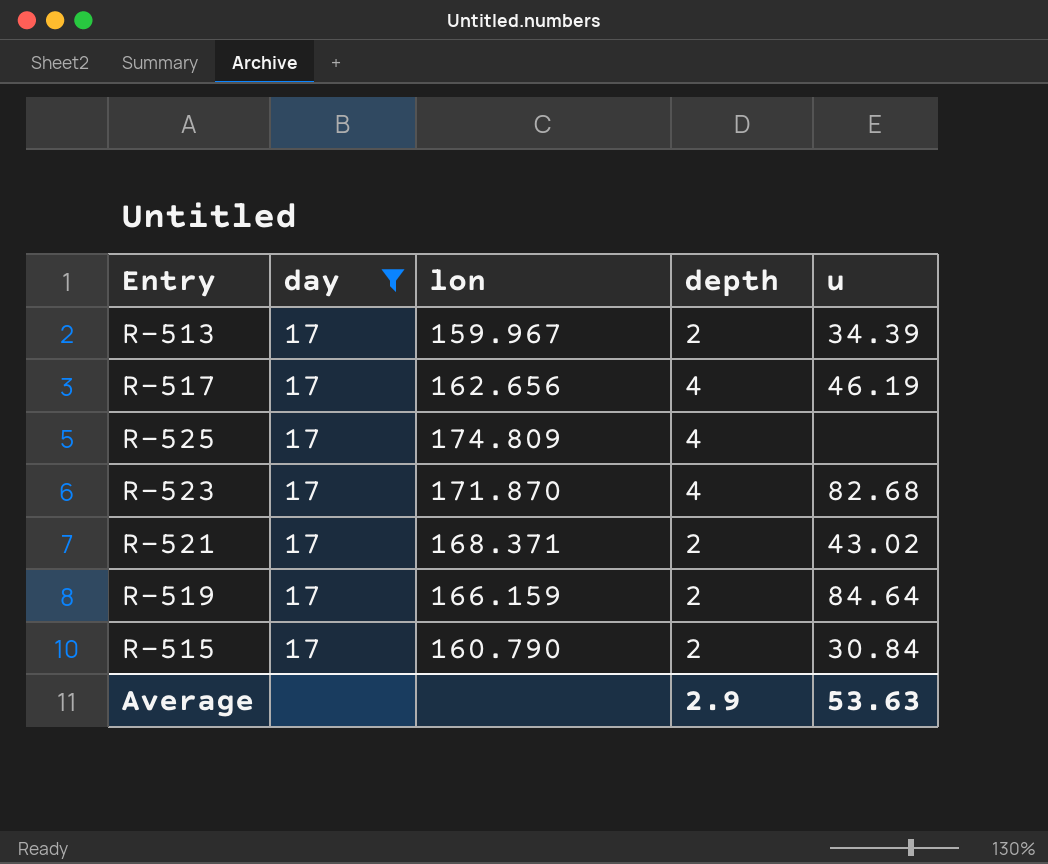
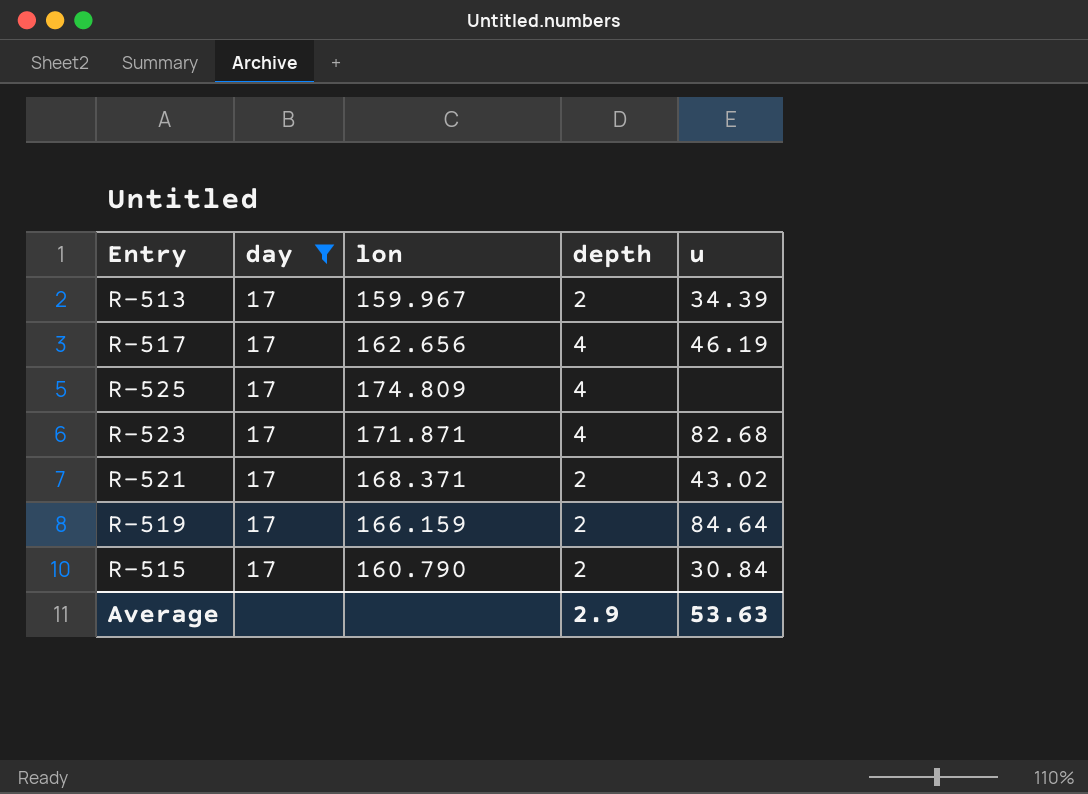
R-523 | lon: 171.870 -> 171.871

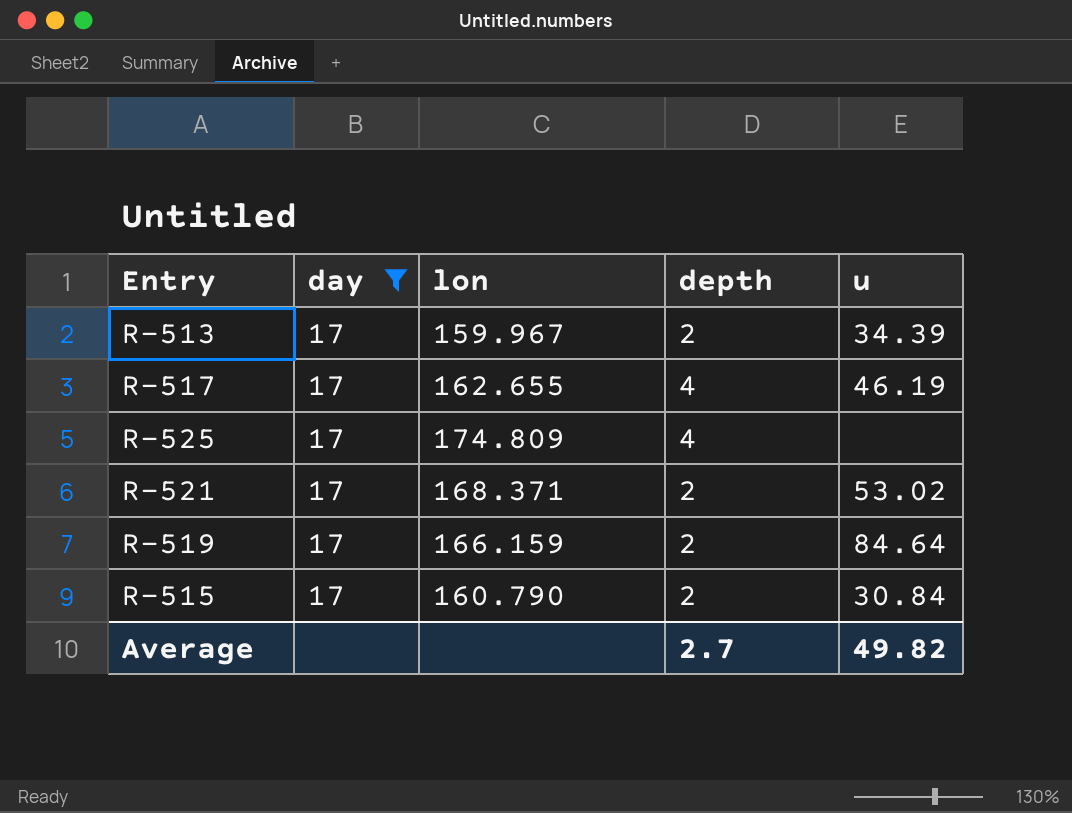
row R-523: 17 | 171.871 | 4 | 82.68 -> none
R-517 | lon: 162.656 -> 162.655
R-521 | u: 43.02 -> 53.02
Average | depth: 2.9 -> 2.7
Average | u: 53.63 -> 49.82

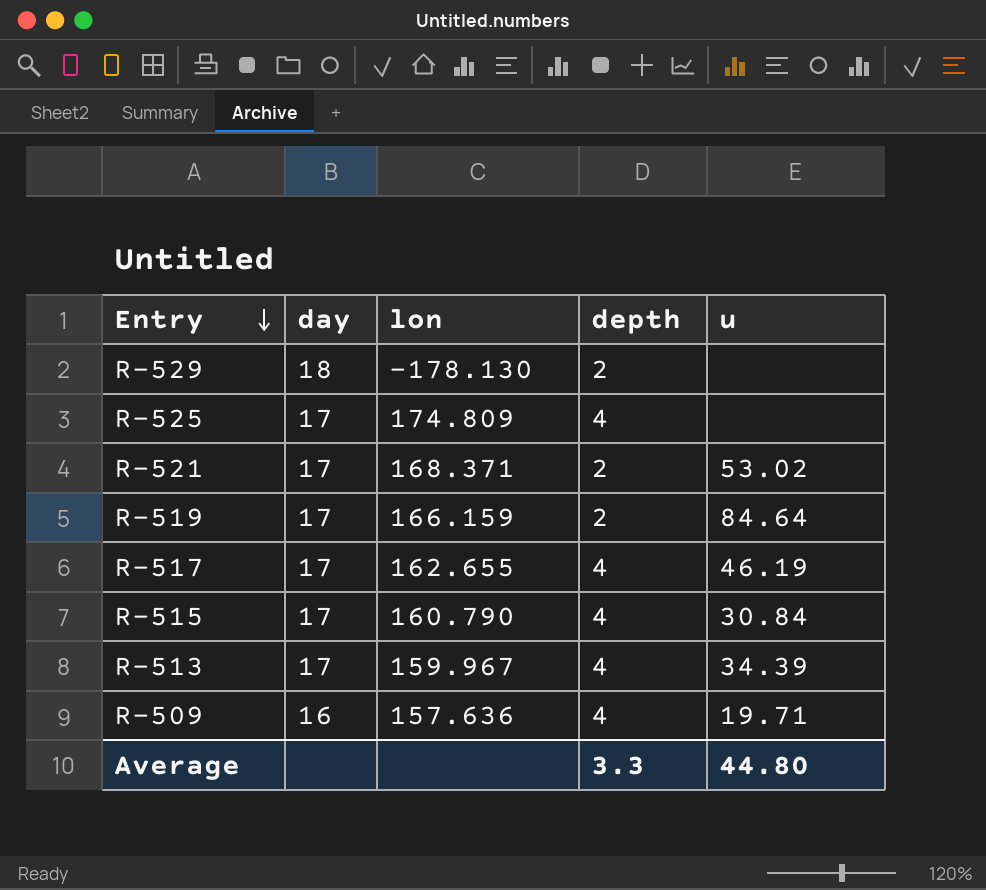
filter: day = 17 -> none
row order: none -> Entry descending
R-515 | depth: 2 -> 4
R-513 | depth: 2 -> 4
Average | depth: 2.7 -> 3.3
Average | u: 49.82 -> 44.80

